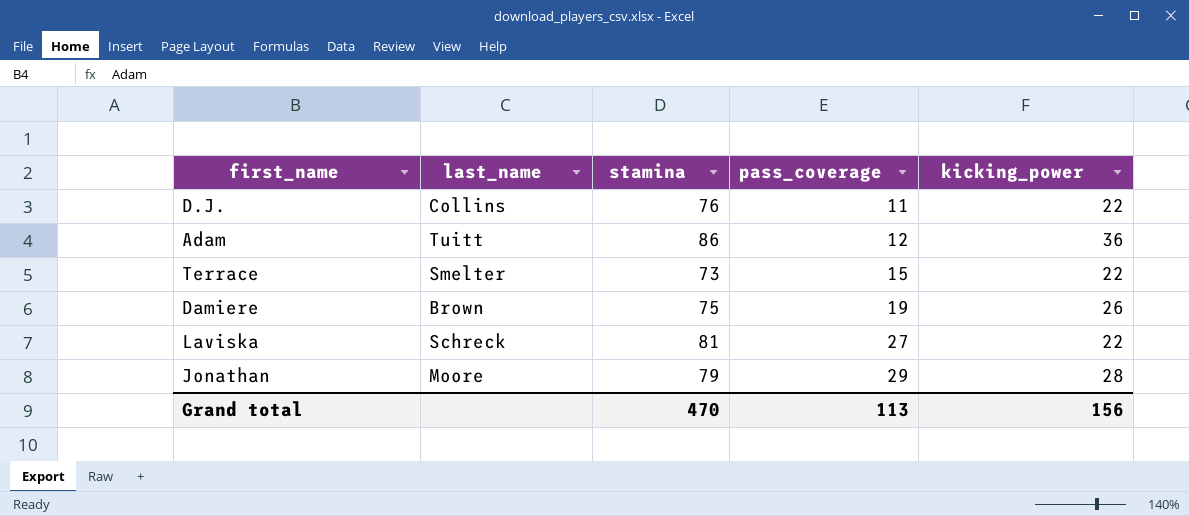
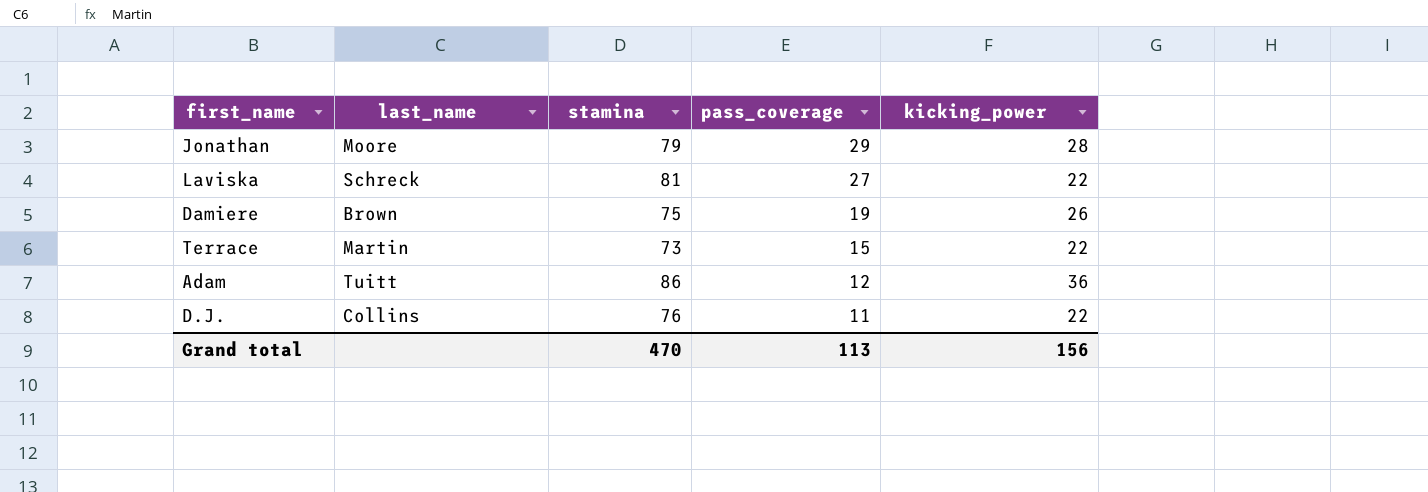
row order: pass_coverage ascending -> pass_coverage descending
Terrace | last_name: Smelter -> Martin

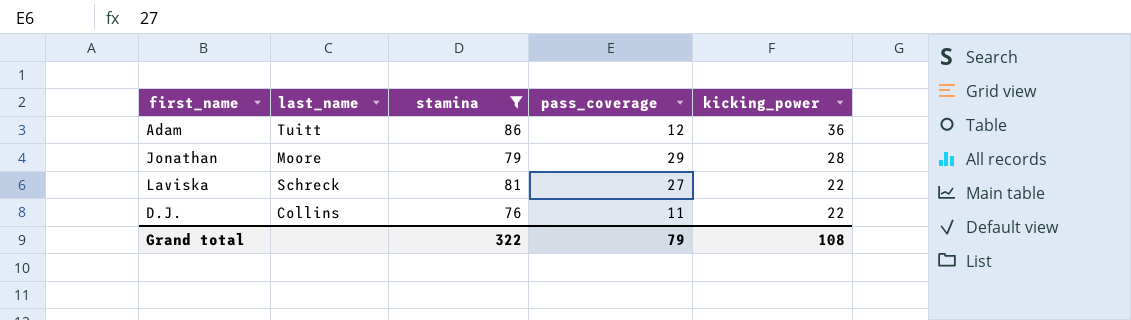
filter: none -> stamina >= 76
row order: pass_coverage descending -> kicking_power descending
Grand total | stamina: 470 -> 322
Grand total | pass_coverage: 113 -> 79
Grand total | kicking_power: 156 -> 108

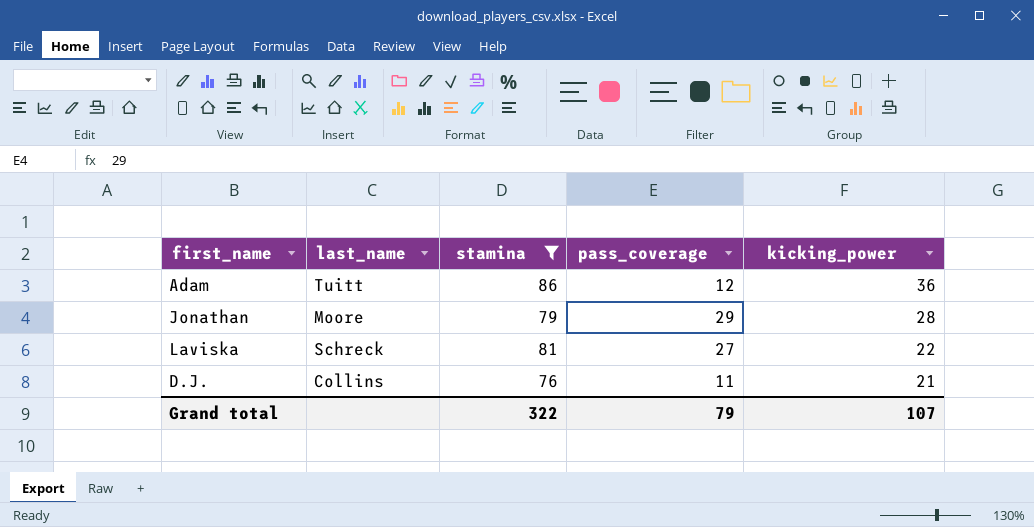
D.J. | kicking_power: 22 -> 21
Grand total | kicking_power: 108 -> 107

